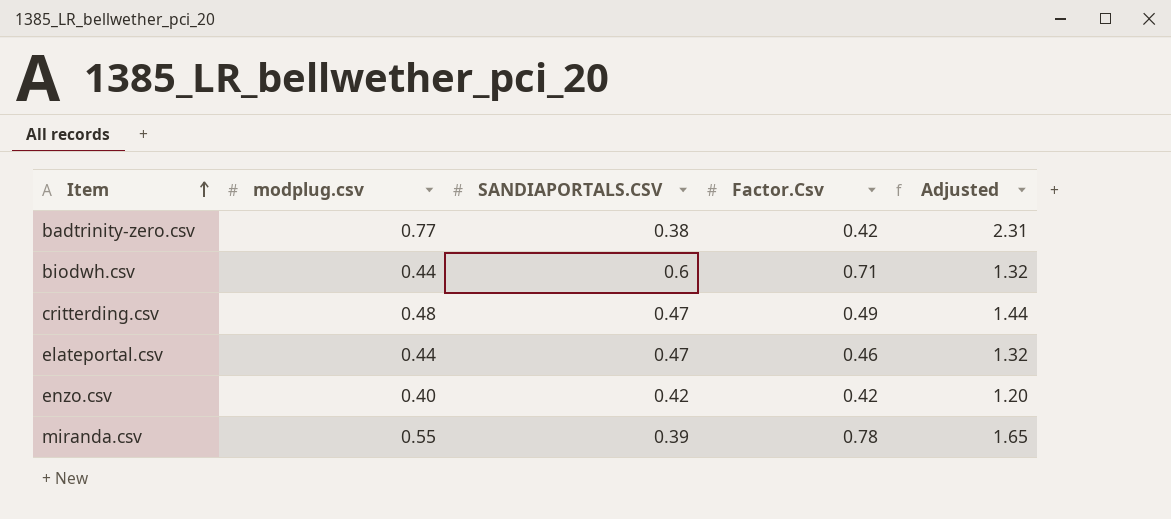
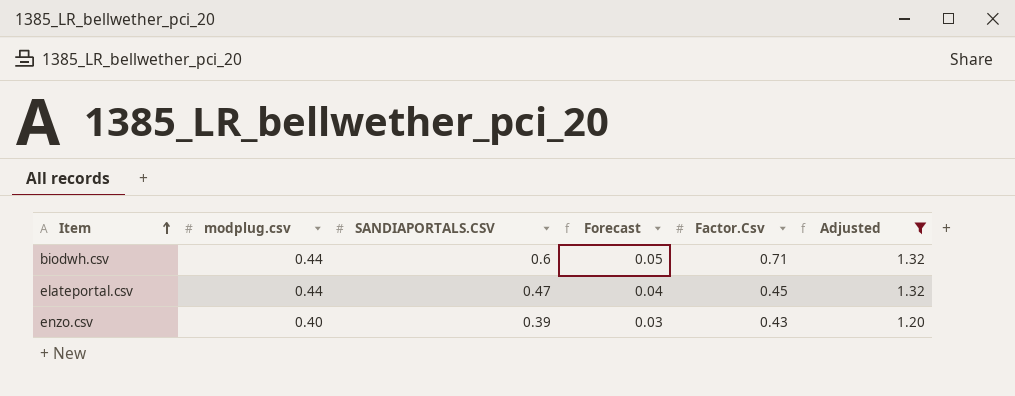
filter: none -> Adjusted <= 1.32
column Forecast | formula: none -> [SANDIAPORTALS.CSV] * 0.08
elateportal.csv | Factor.Csv: 0.46 -> 0.45
enzo.csv | SANDIAPORTALS.CSV: 0.42 -> 0.39
enzo.csv | Factor.Csv: 0.42 -> 0.43

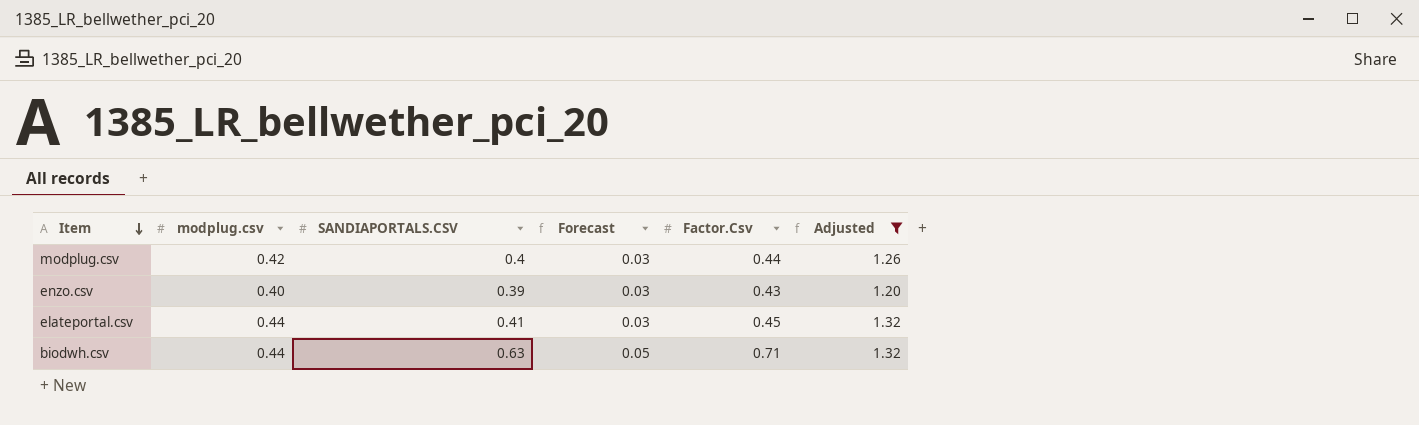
row order: Item ascending -> Item descending
row modplug.csv: none -> 0.42 | 0.4 | 0.03 | 0.44 | 1.26
elateportal.csv | SANDIAPORTALS.CSV: 0.47 -> 0.41
elateportal.csv | Forecast: 0.04 -> 0.03
biodwh.csv | SANDIAPORTALS.CSV: 0.6 -> 0.63

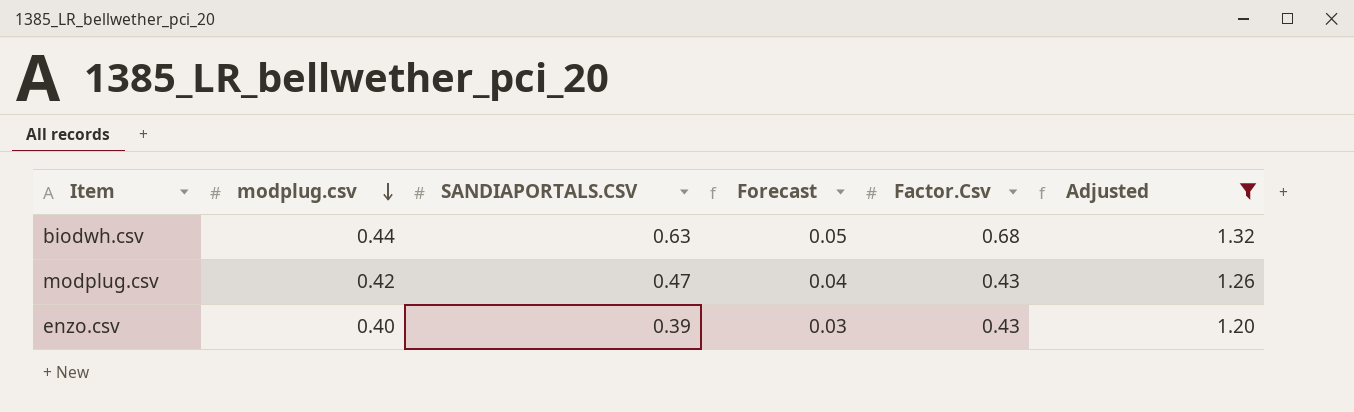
row order: Item descending -> modplug.csv descending
row elateportal.csv: 0.44 | 0.41 | 0.03 | 0.45 | 1.32 -> none
biodwh.csv | Factor.Csv: 0.71 -> 0.68
modplug.csv | SANDIAPORTALS.CSV: 0.4 -> 0.47
modplug.csv | Forecast: 0.03 -> 0.04
modplug.csv | Factor.Csv: 0.44 -> 0.43

